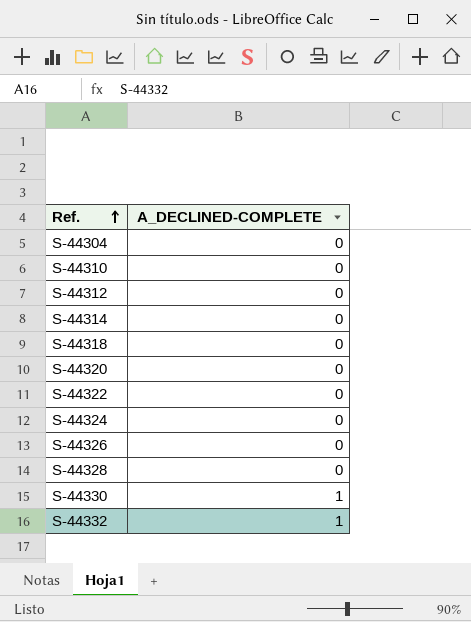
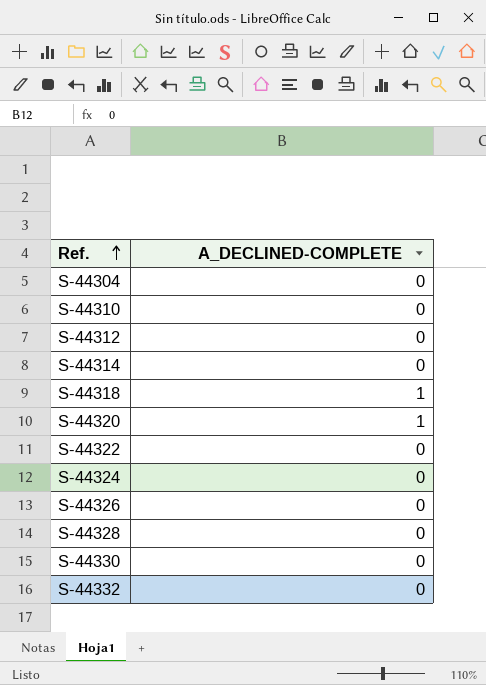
S-44318 | A_DECLINED-COMPLETE: 0 -> 1
S-44320 | A_DECLINED-COMPLETE: 0 -> 1
S-44330 | A_DECLINED-COMPLETE: 1 -> 0
S-44332 | A_DECLINED-COMPLETE: 1 -> 0

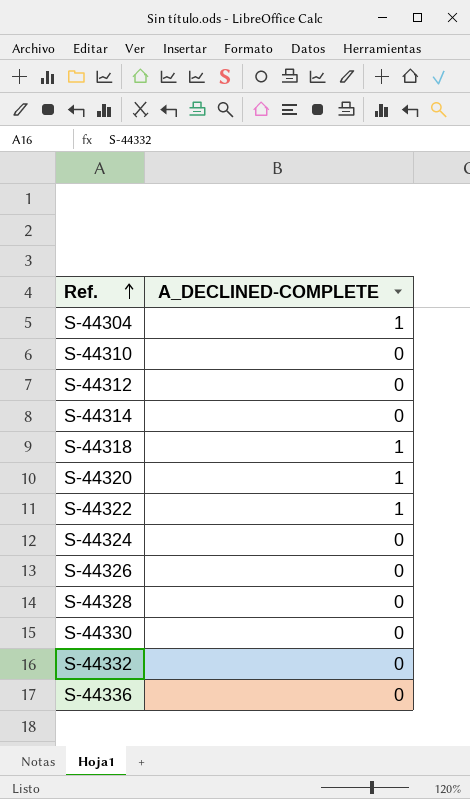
S-44304 | A_DECLINED-COMPLETE: 0 -> 1
S-44322 | A_DECLINED-COMPLETE: 0 -> 1
row S-44336: none -> 0

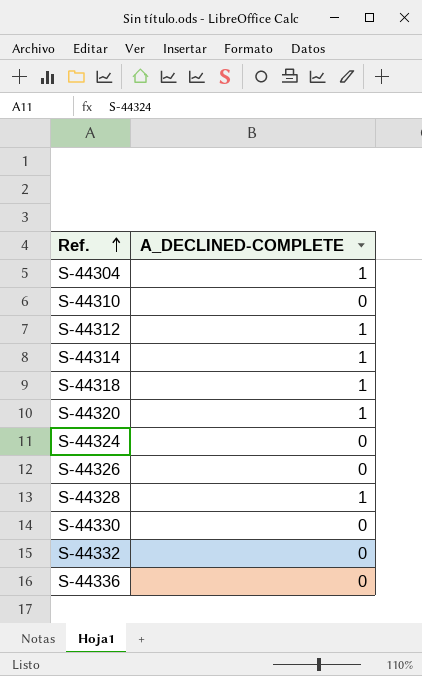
row S-44322: 1 -> none
S-44312 | A_DECLINED-COMPLETE: 0 -> 1
S-44314 | A_DECLINED-COMPLETE: 0 -> 1
S-44328 | A_DECLINED-COMPLETE: 0 -> 1

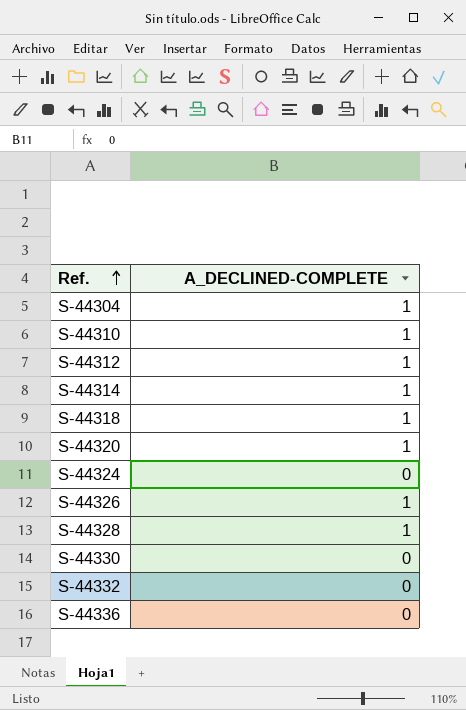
S-44310 | A_DECLINED-COMPLETE: 0 -> 1
S-44326 | A_DECLINED-COMPLETE: 0 -> 1

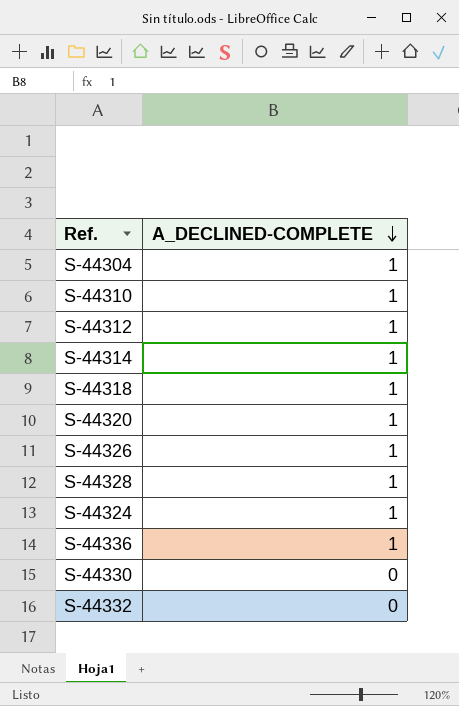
row order: Ref. ascending -> A_DECLINED-COMPLETE descending
S-44324 | A_DECLINED-COMPLETE: 0 -> 1
S-44336 | A_DECLINED-COMPLETE: 0 -> 1

